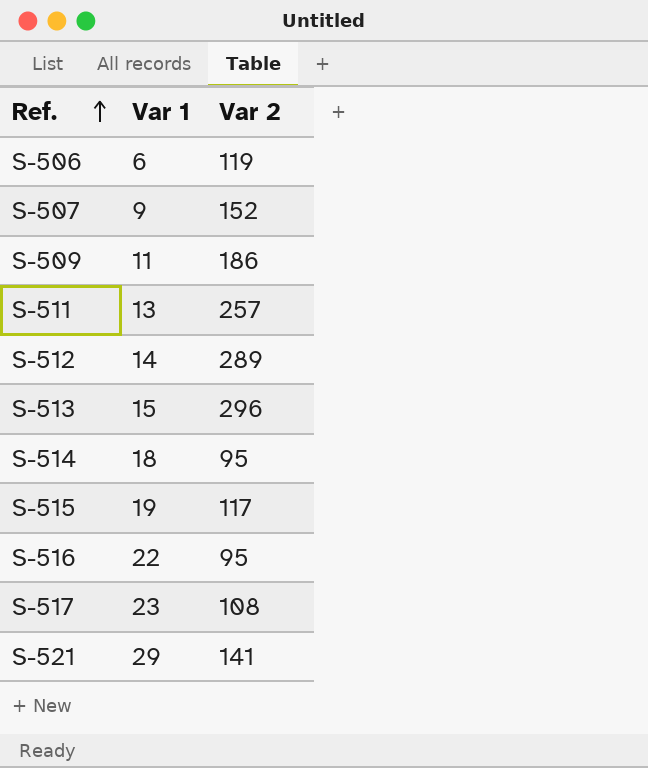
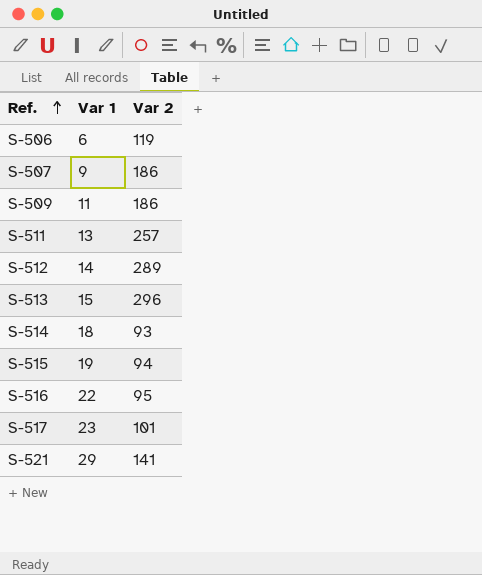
S-507 | Var 2: 152 -> 186
S-514 | Var 2: 95 -> 93
S-515 | Var 2: 117 -> 94
S-517 | Var 2: 108 -> 101

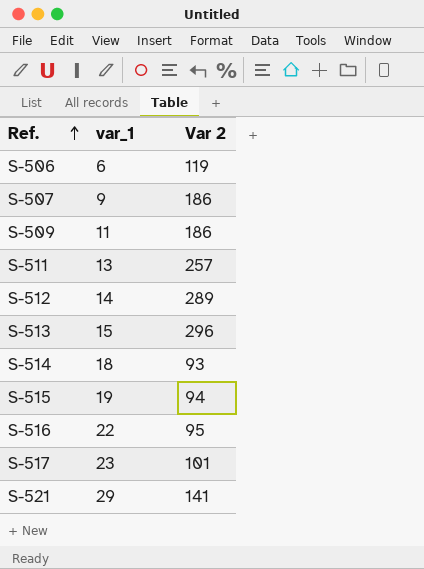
column name: Var 1 -> var_1

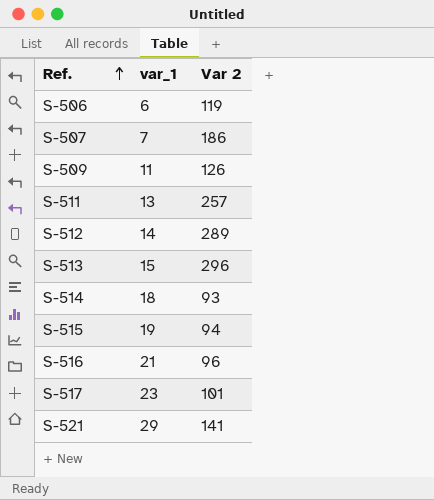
S-507 | var_1: 9 -> 7
S-509 | Var 2: 186 -> 126
S-516 | var_1: 22 -> 21
S-516 | Var 2: 95 -> 96

